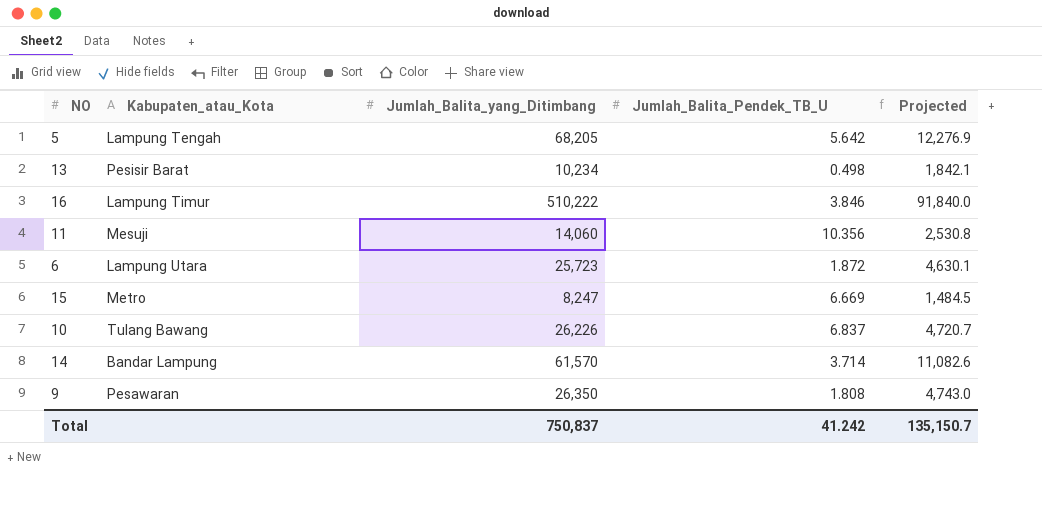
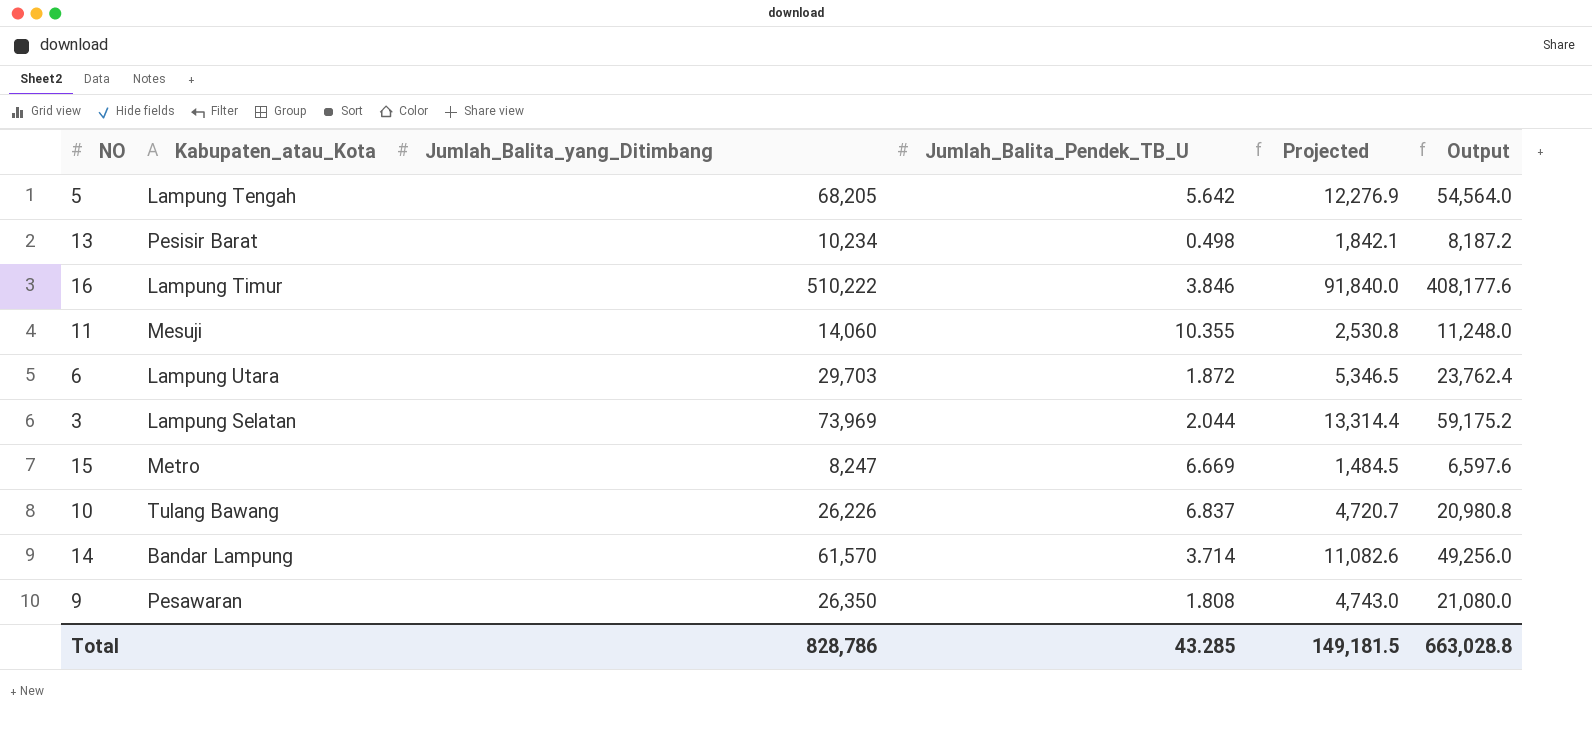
column Output | formula: none -> [Jumlah_Balita_yang_Ditimbang] * 0.8
11 | Jumlah_Balita_Pendek_TB_U: 10.356 -> 10.355
6 | Jumlah_Balita_yang_Ditimbang: 25,723 -> 29,703
6 | Projected: 4,630.1 -> 5,346.5
row 3: none -> Lampung Selatan | 73,969 | 2.044 | 13,314.4 | 59,175.2
Total | Jumlah_Balita_yang_Ditimbang: 750,837 -> 828,786
Total | Jumlah_Balita_Pendek_TB_U: 41.242 -> 43.285
Total | Projected: 135,150.7 -> 149,181.5

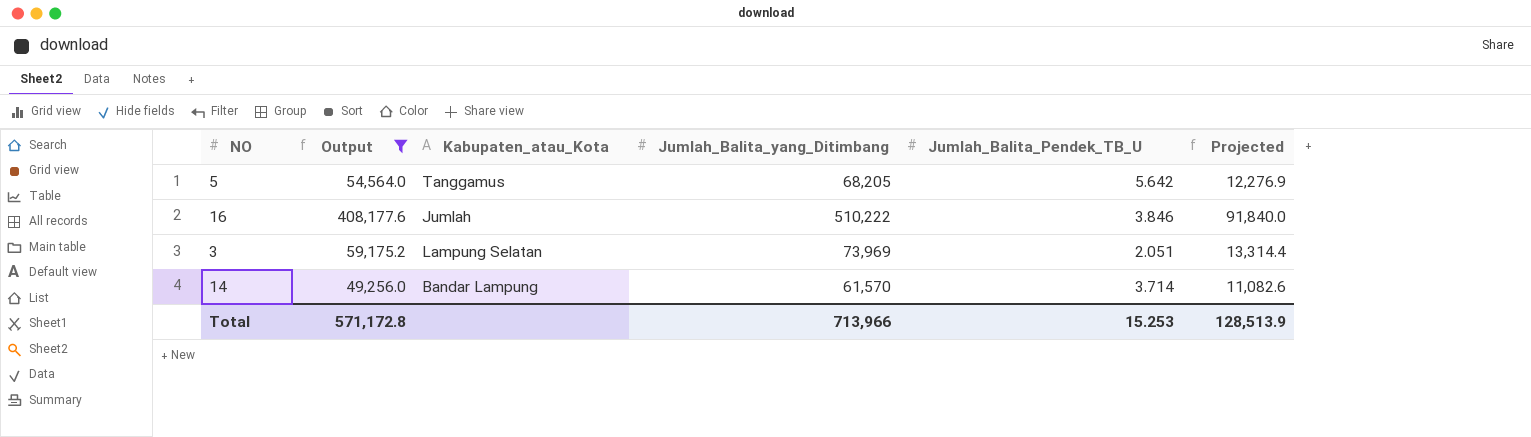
filter: none -> Output >= 49,256.0
column Output | position: 6 -> 2
5 | Kabupaten_atau_Kota: Lampung Tengah -> Tanggamus
16 | Kabupaten_atau_Kota: Lampung Timur -> Jumlah
3 | Jumlah_Balita_Pendek_TB_U: 2.044 -> 2.051
Total | Output: 663,028.8 -> 571,172.8
Total | Jumlah_Balita_yang_Ditimbang: 828,786 -> 713,966
Total | Jumlah_Balita_Pendek_TB_U: 43.285 -> 15.253
Total | Projected: 149,181.5 -> 128,513.9

